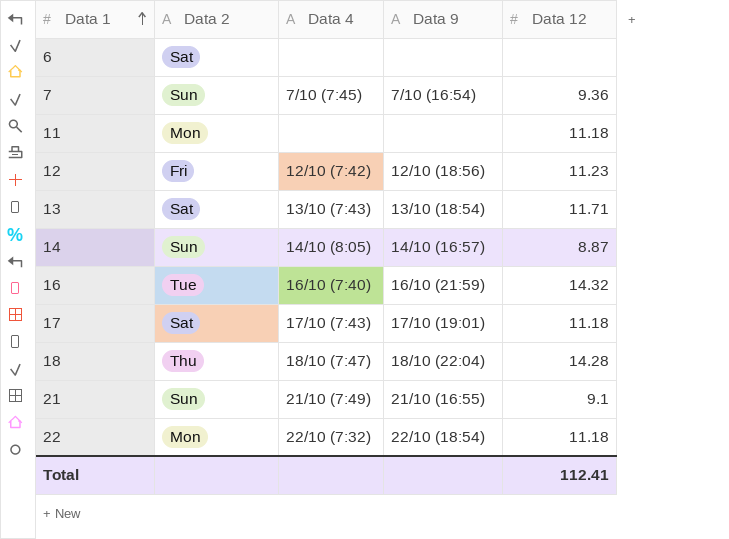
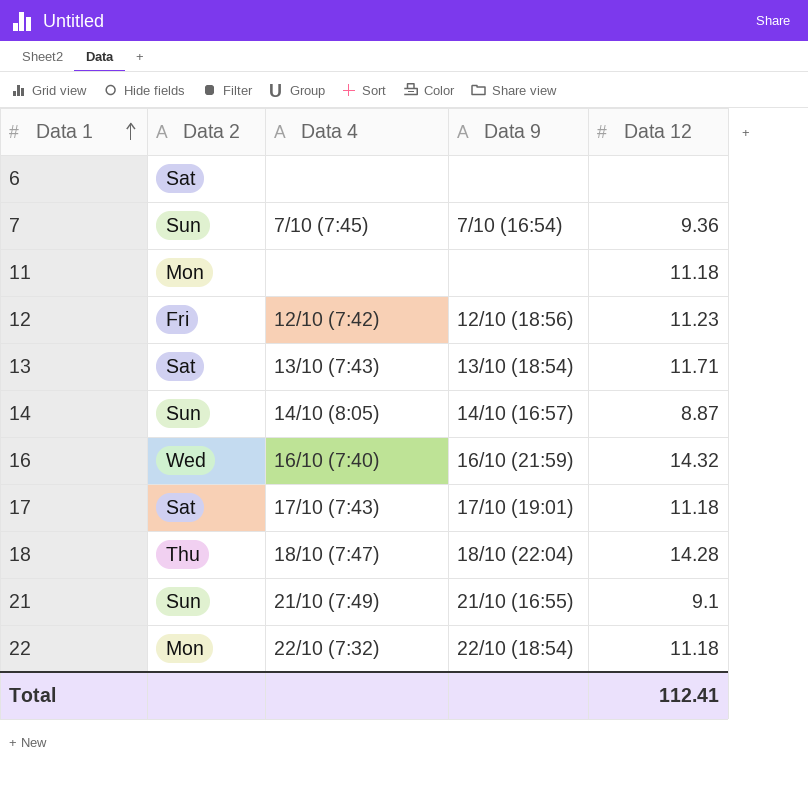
16 | Data 2: Tue -> Wed

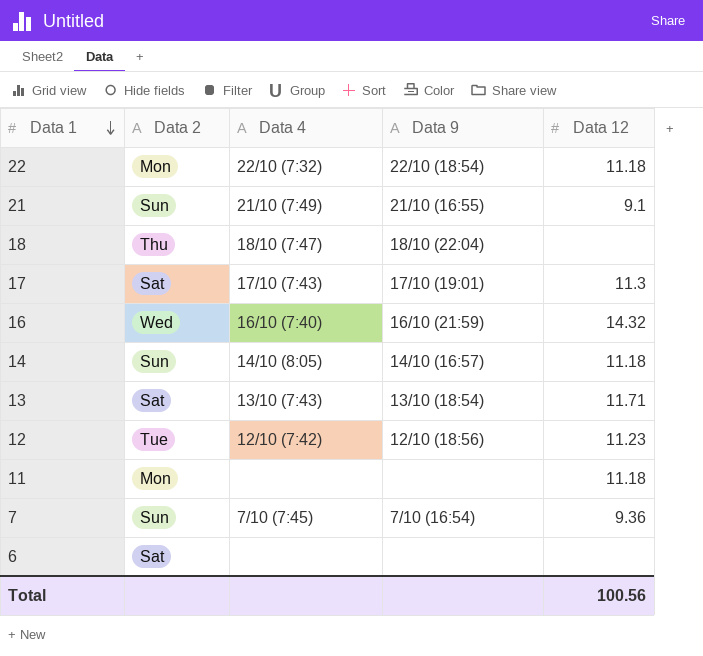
row order: Data 1 ascending -> Data 1 descending
18 | Data 12: 14.28 -> none
17 | Data 12: 11.18 -> 11.3
14 | Data 12: 8.87 -> 11.18
12 | Data 2: Fri -> Tue
Total | Data 12: 112.41 -> 100.56

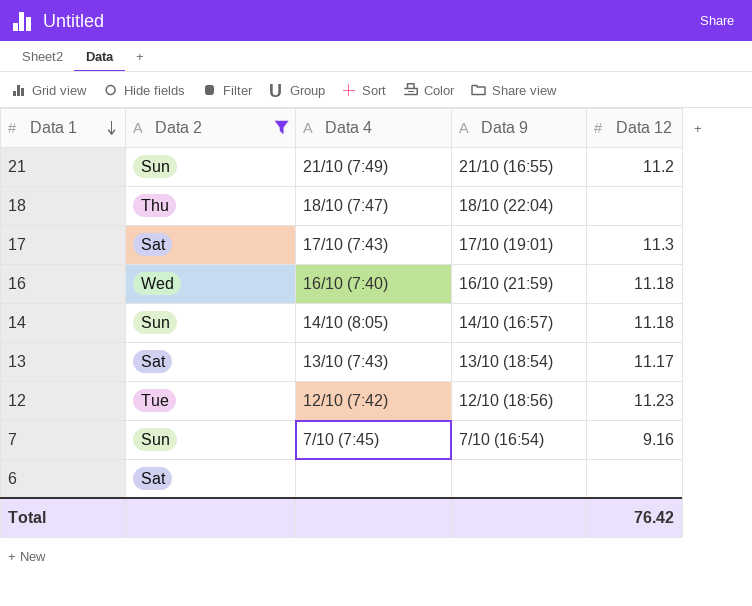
filter: none -> Data 2 != Mon
21 | Data 12: 9.1 -> 11.2
16 | Data 12: 14.32 -> 11.18
13 | Data 12: 11.71 -> 11.17
7 | Data 12: 9.36 -> 9.16
Total | Data 12: 100.56 -> 76.42

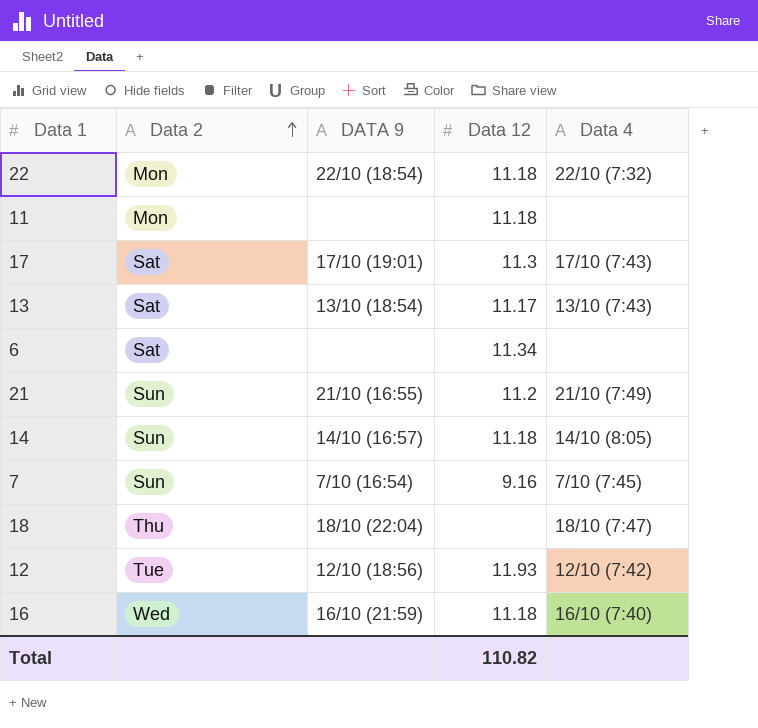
filter: Data 2 != Mon -> none
row order: Data 1 descending -> Data 2 ascending
column name: Data 9 -> DATA 9
column Data 4 | position: 3 -> 5
6 | Data 12: none -> 11.34
12 | Data 12: 11.23 -> 11.93
Total | Data 12: 76.42 -> 110.82

